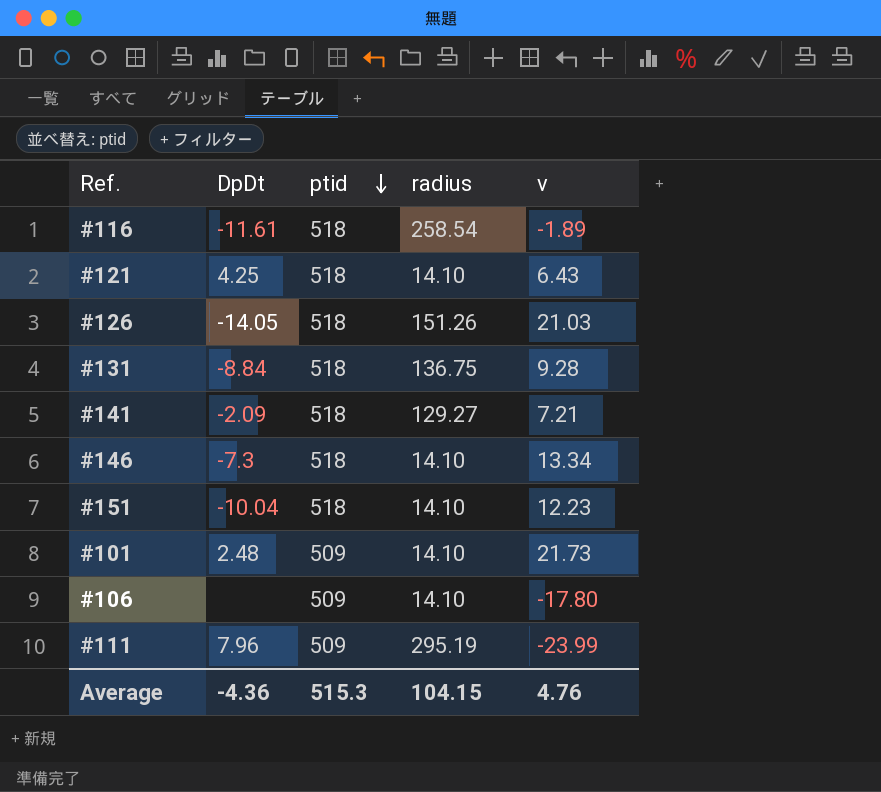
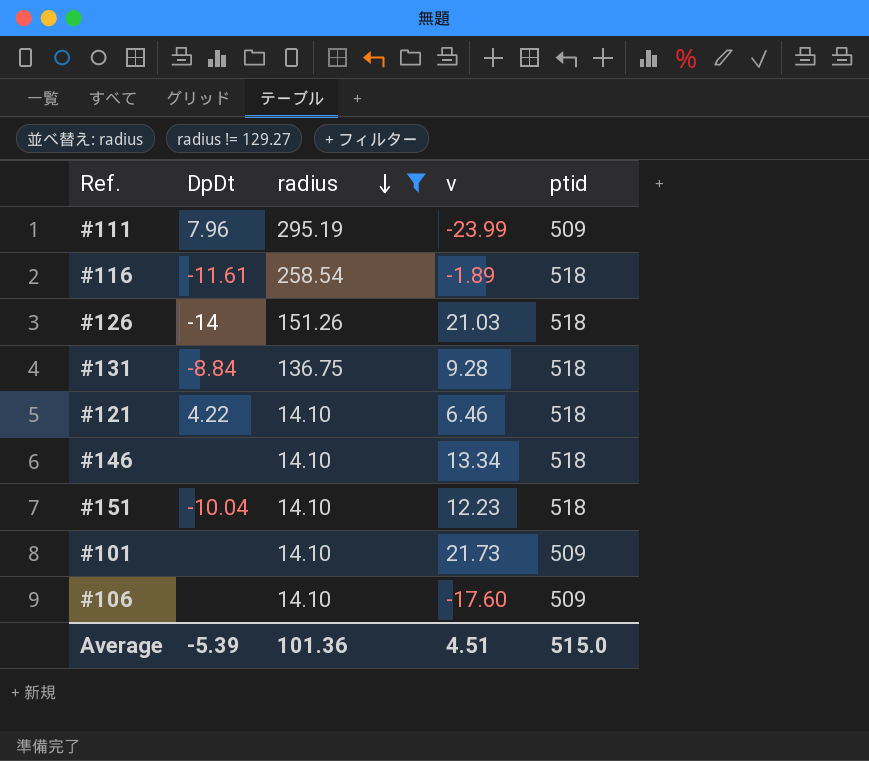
filter: none -> radius != 129.27
row order: ptid descending -> radius descending
column ptid | position: 3 -> 5
#126 | DpDt: -14.05 -> -14
#121 | DpDt: 4.25 -> 4.22
#121 | v: 6.43 -> 6.46
#146 | DpDt: -7.3 -> none
#101 | DpDt: 2.48 -> none
#106 | v: -17.80 -> -17.60
Average | DpDt: -4.36 -> -5.39
Average | radius: 104.15 -> 101.36
Average | v: 4.76 -> 4.51
Average | ptid: 515.3 -> 515.0

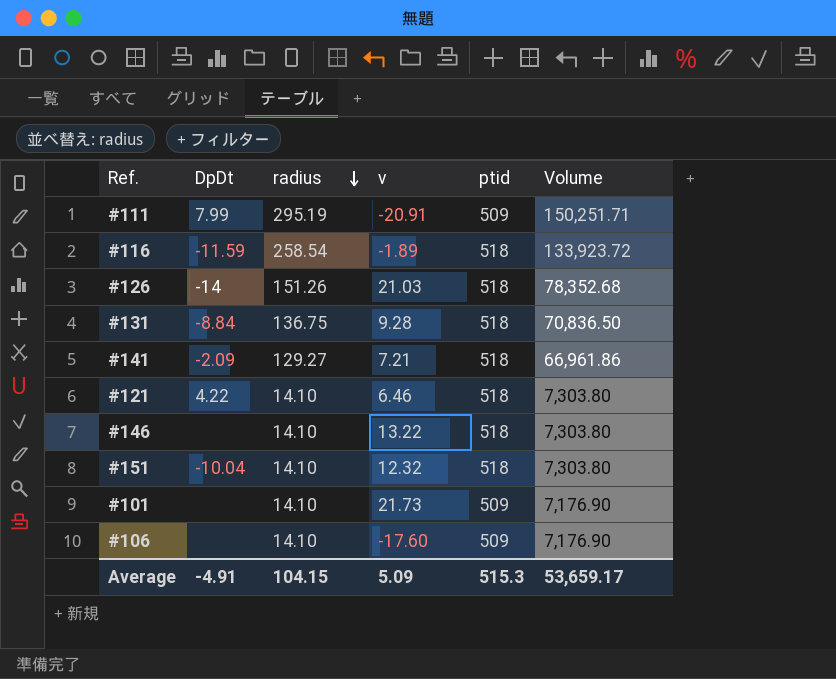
filter: radius != 129.27 -> none
column Volume | formula: none -> [radius] * [ptid]
#111 | DpDt: 7.96 -> 7.99
#111 | v: -23.99 -> -20.91
#116 | DpDt: -11.61 -> -11.59
#146 | v: 13.34 -> 13.22
#151 | v: 12.23 -> 12.32
Average | DpDt: -5.39 -> -4.91
Average | radius: 101.36 -> 104.15
Average | v: 4.51 -> 5.09
Average | ptid: 515.0 -> 515.3

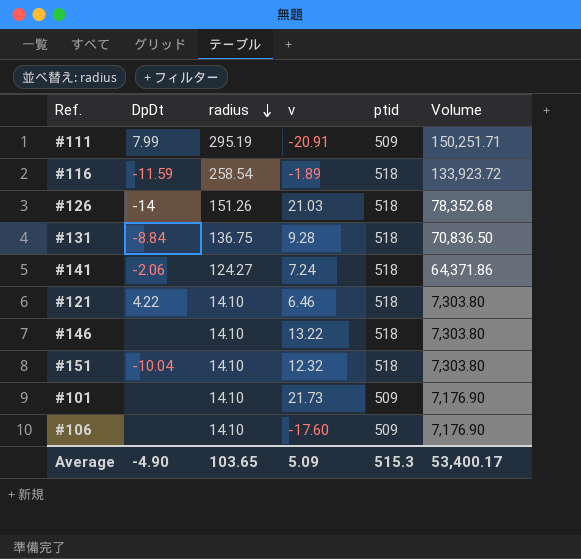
#141 | DpDt: -2.09 -> -2.06
#141 | radius: 129.27 -> 124.27
#141 | v: 7.21 -> 7.24
#141 | Volume: 66,961.86 -> 64,371.86
Average | DpDt: -4.91 -> -4.90
Average | radius: 104.15 -> 103.65
Average | Volume: 53,659.17 -> 53,400.17

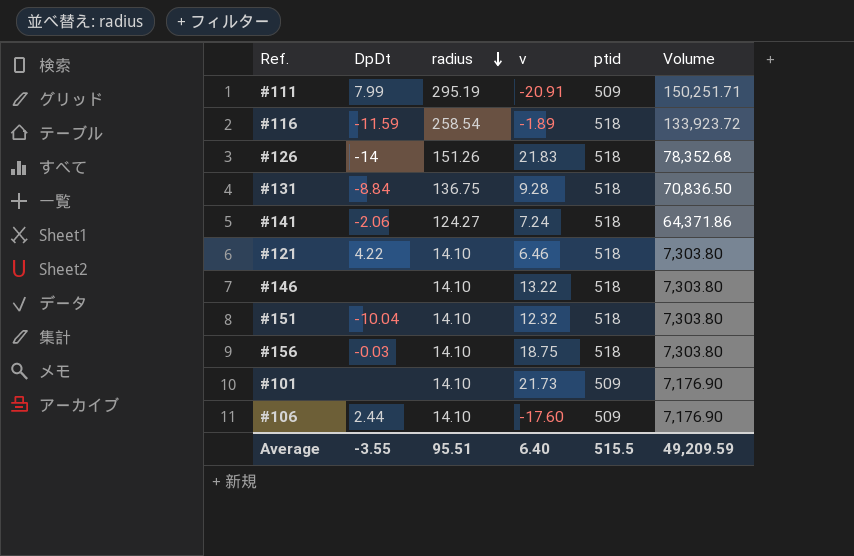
#126 | v: 21.03 -> 21.83
row #156: none -> -0.03 | 14.10 | 18.75 | 518 | 7,303.80
#106 | DpDt: none -> 2.44
Average | DpDt: -4.90 -> -3.55
Average | radius: 103.65 -> 95.51
Average | v: 5.09 -> 6.40
Average | ptid: 515.3 -> 515.5
Average | Volume: 53,400.17 -> 49,209.59

